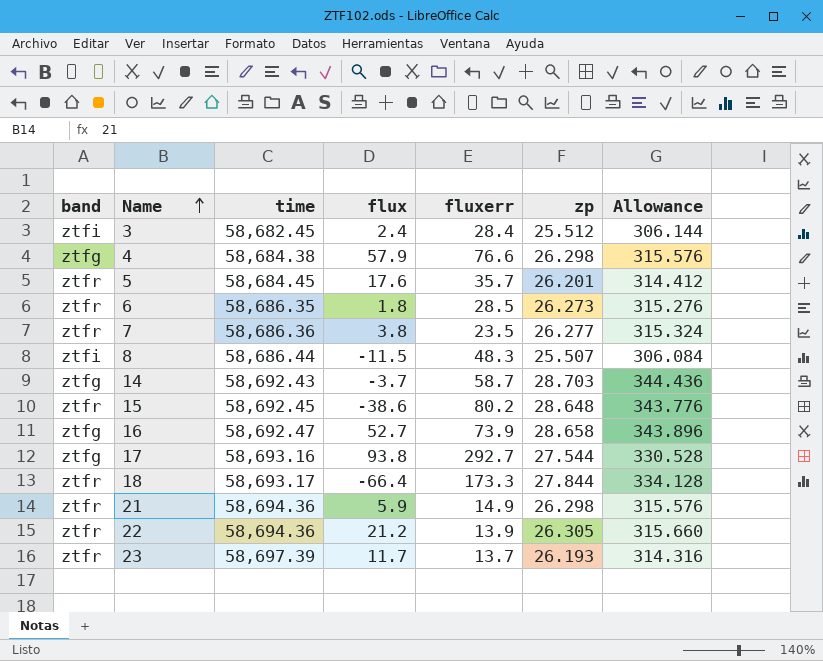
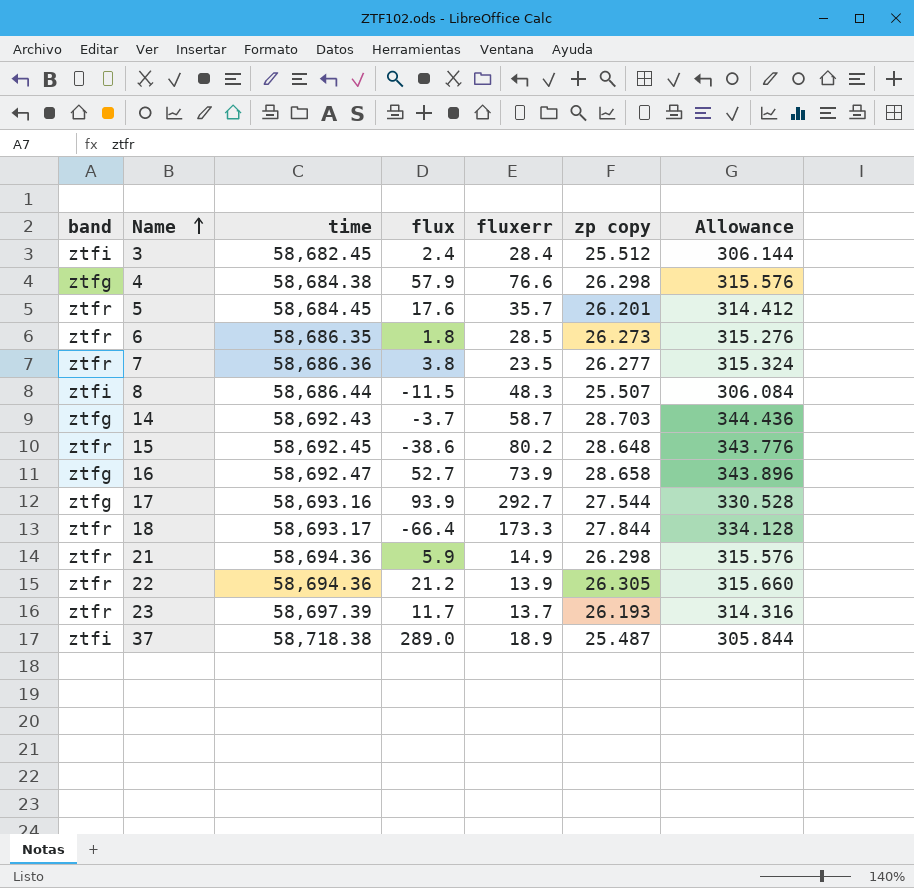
column name: zp -> zp copy
17 | flux: 93.8 -> 93.9
row 37: none -> ztfi | 58,718.38 | 289.0 | 18.9 | 25.487 | 305.844

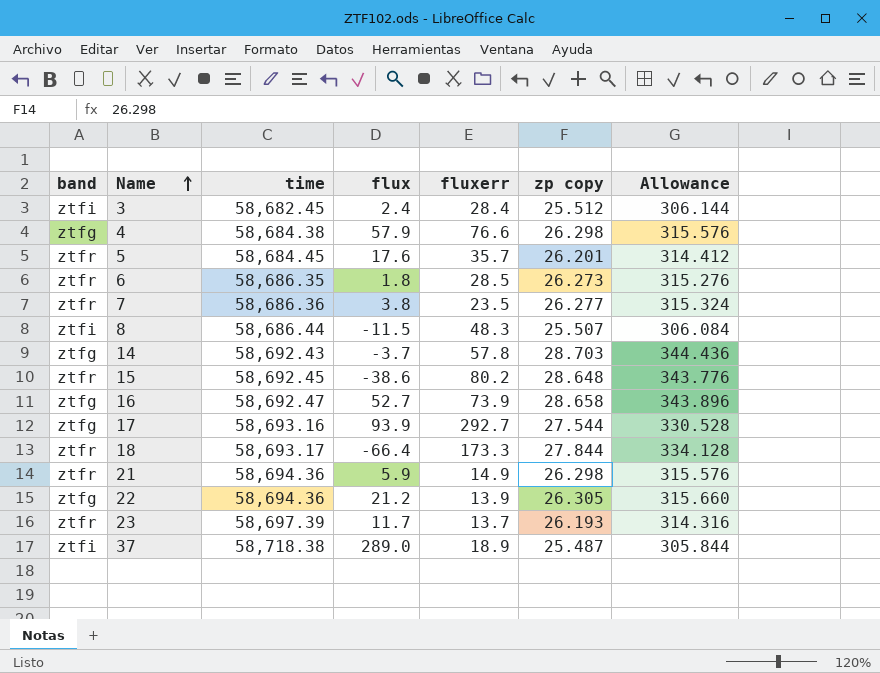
14 | fluxerr: 58.7 -> 57.8
22 | band: ztfr -> ztfg

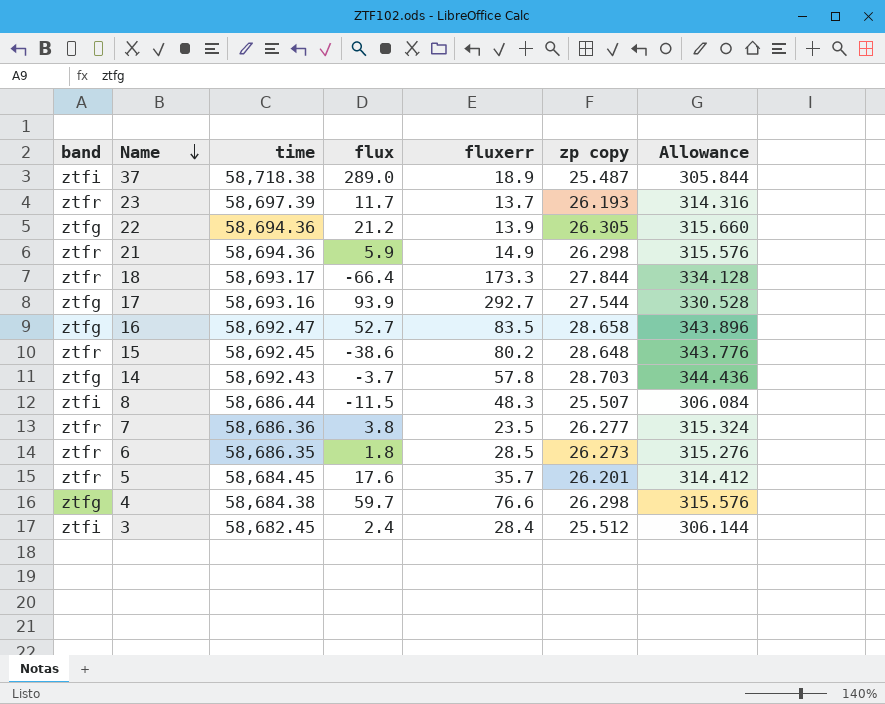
row order: Name ascending -> Name descending
16 | fluxerr: 73.9 -> 83.5
4 | flux: 57.9 -> 59.7

